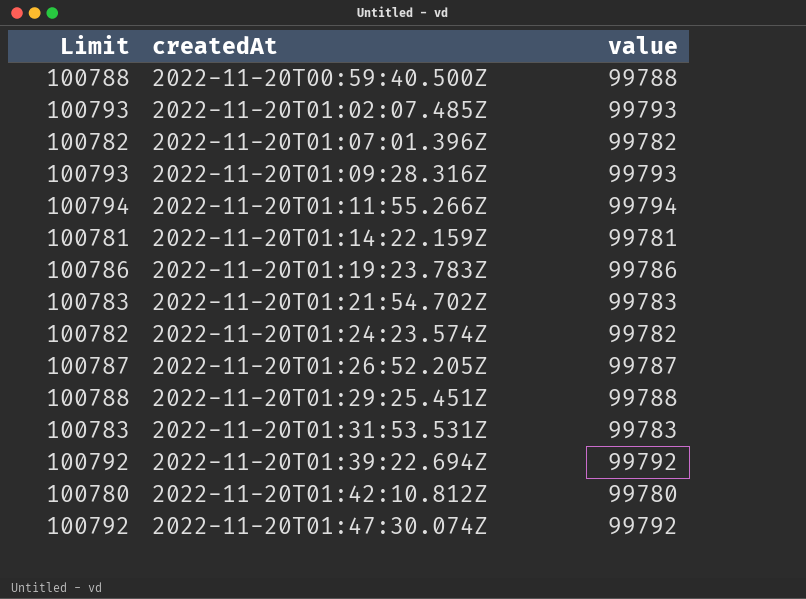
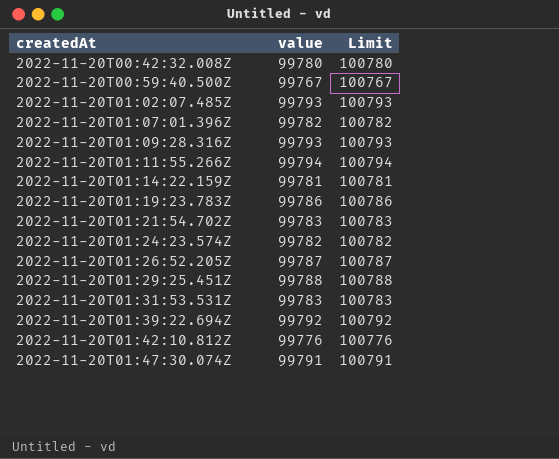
column Limit | position: 1 -> 3
row 2022-11-20T00:42:32.008Z: none -> 99780 | 100780
2022-11-20T00:59:40.500Z | value: 99788 -> 99767
2022-11-20T00:59:40.500Z | Limit: 100788 -> 100767
2022-11-20T01:42:10.812Z | value: 99780 -> 99776
2022-11-20T01:42:10.812Z | Limit: 100780 -> 100776
2022-11-20T01:47:30.074Z | value: 99792 -> 99791
2022-11-20T01:47:30.074Z | Limit: 100792 -> 100791

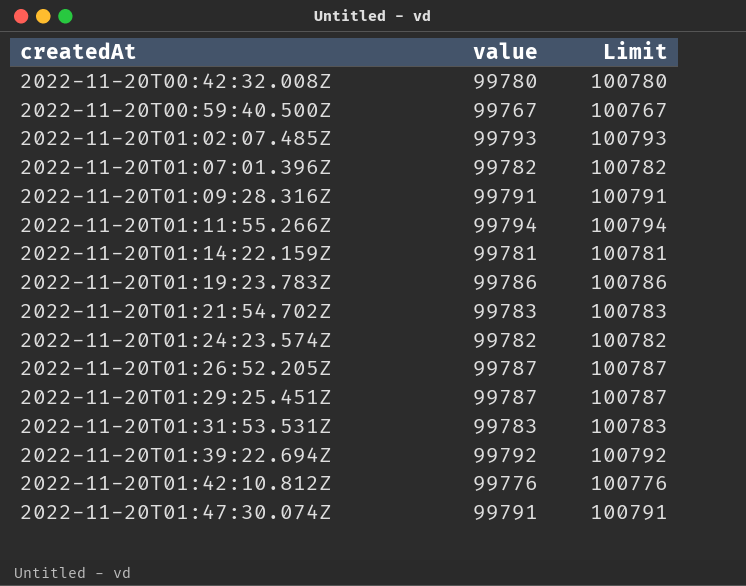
2022-11-20T01:09:28.316Z | value: 99793 -> 99791
2022-11-20T01:09:28.316Z | Limit: 100793 -> 100791
2022-11-20T01:29:25.451Z | value: 99788 -> 99787
2022-11-20T01:29:25.451Z | Limit: 100788 -> 100787

